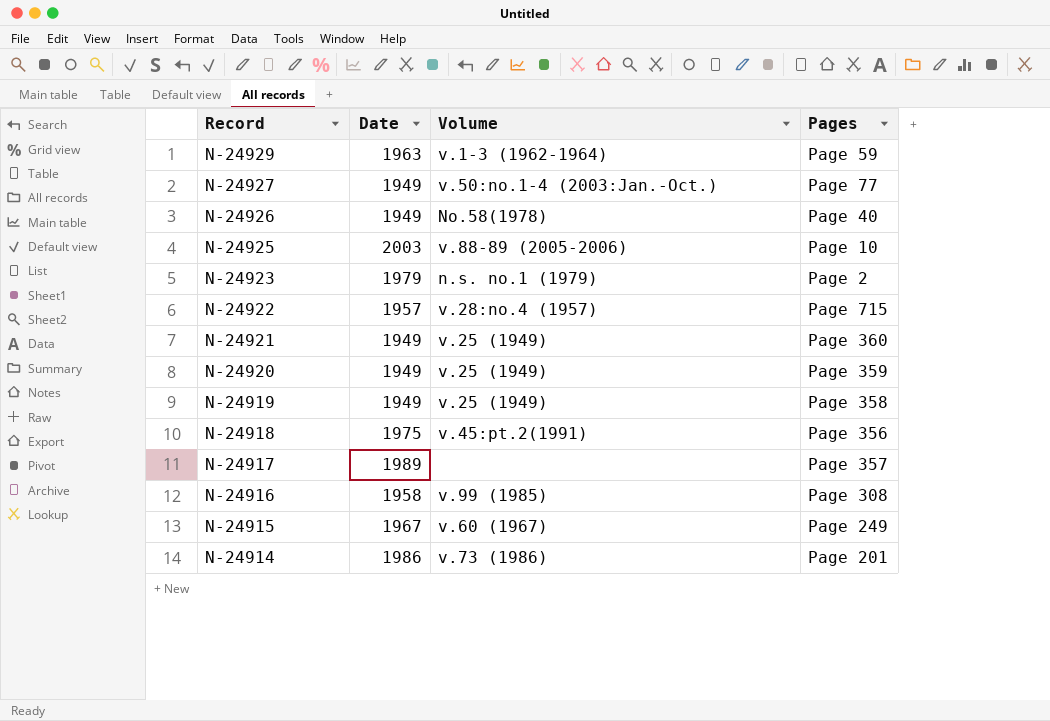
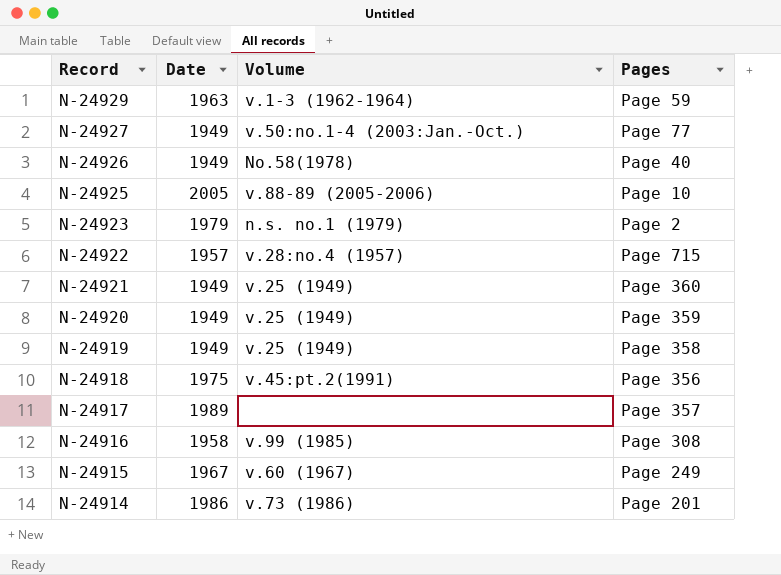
N-24925 | Date: 2003 -> 2005

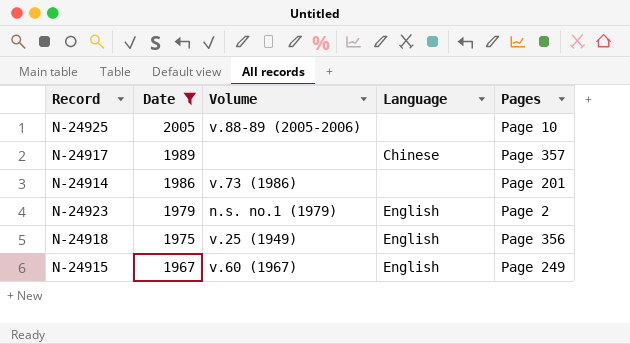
filter: none -> Date >= 1967
row order: Record descending -> Date descending
column Language | position: none -> 4
N-24918 | Volume: v.45:pt.2(1991) -> v.25 (1949)

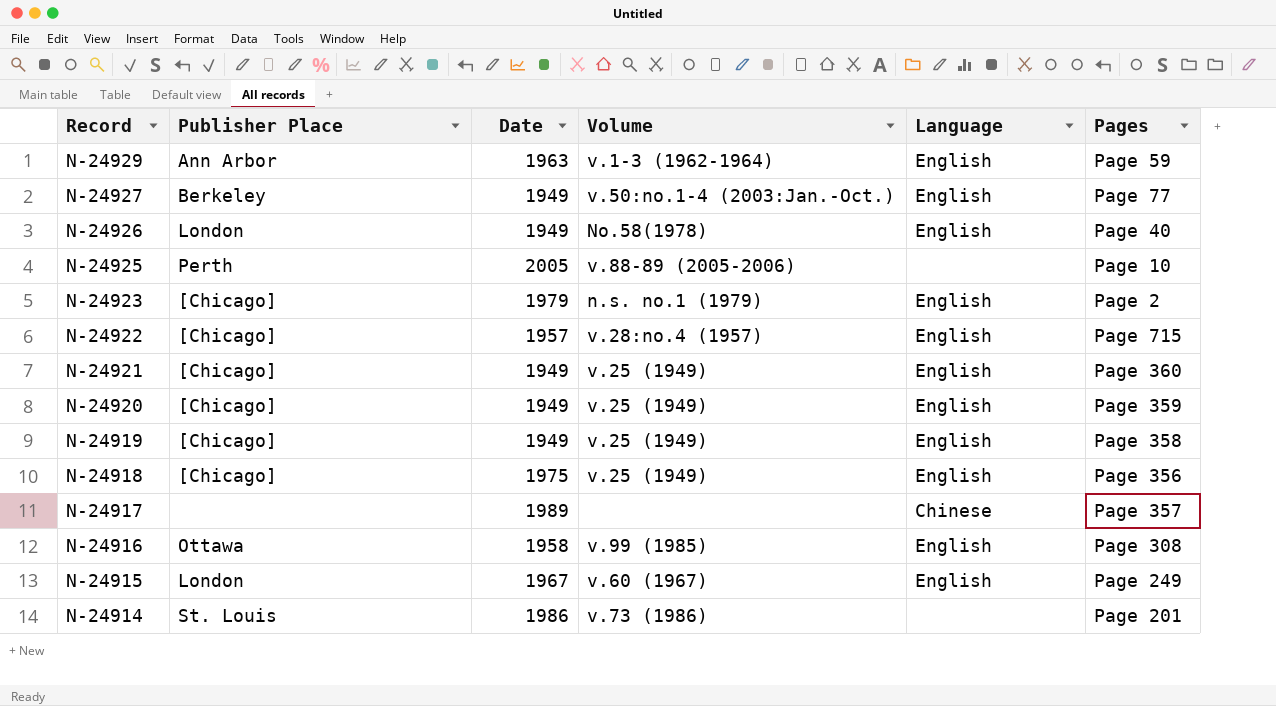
filter: Date >= 1967 -> none
row order: Date descending -> Record descending
column Publisher Place | position: none -> 2

